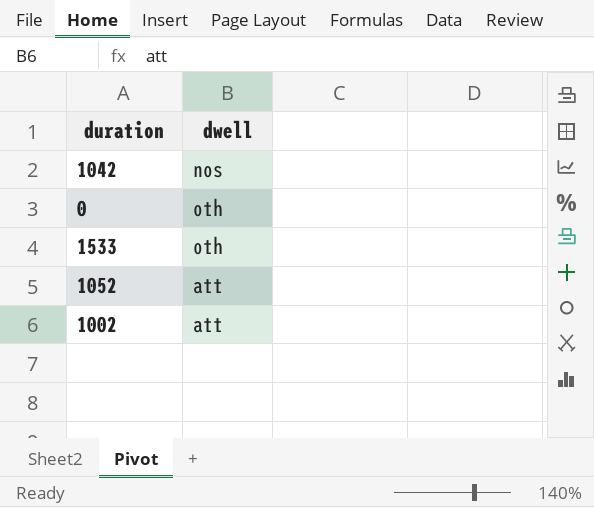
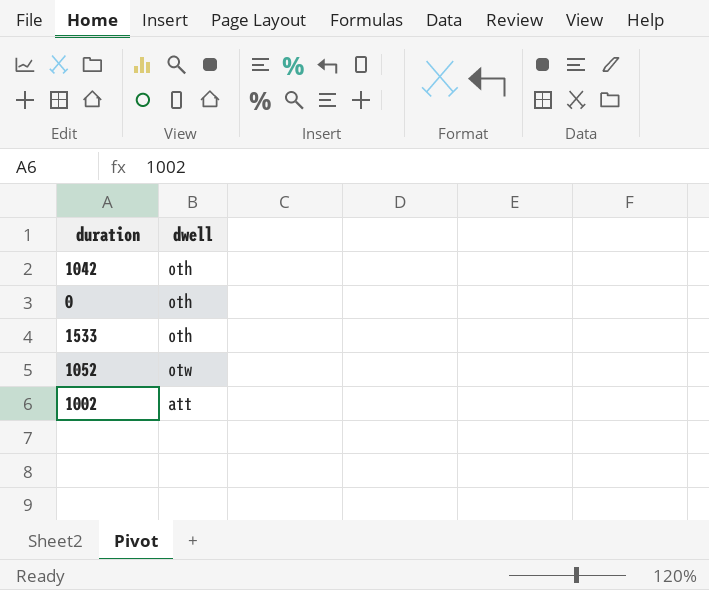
1042 | dwell: nos -> oth
1052 | dwell: att -> otw

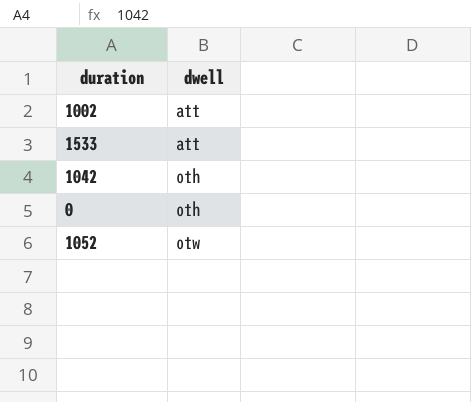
row order: none -> dwell ascending
1533 | dwell: oth -> att

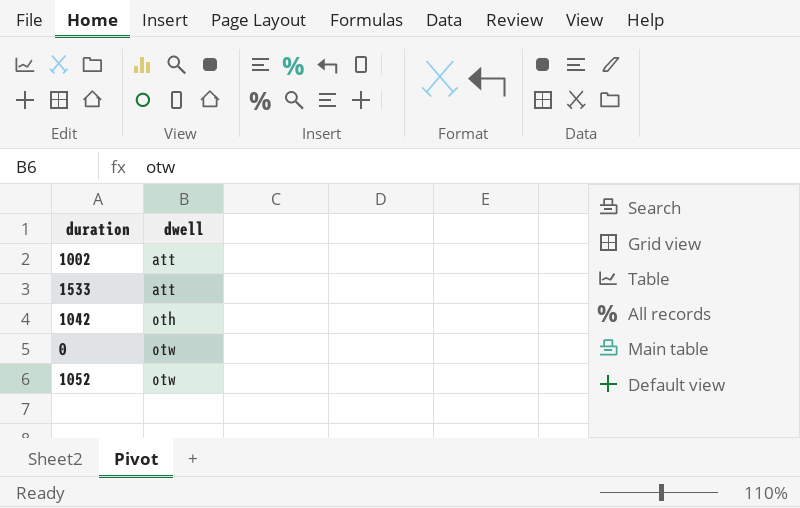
0 | dwell: oth -> otw

